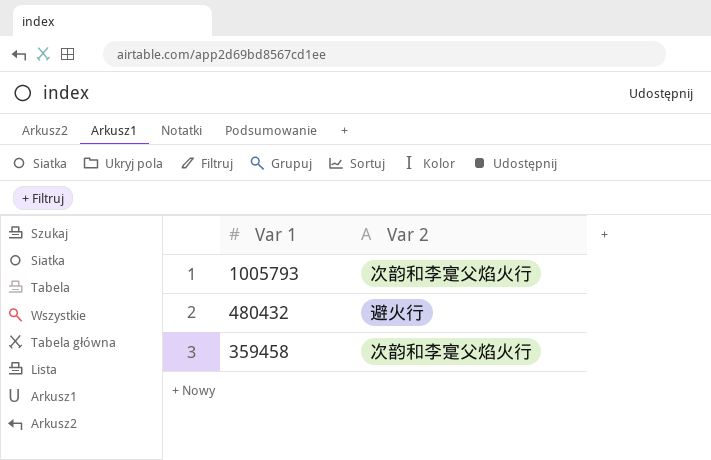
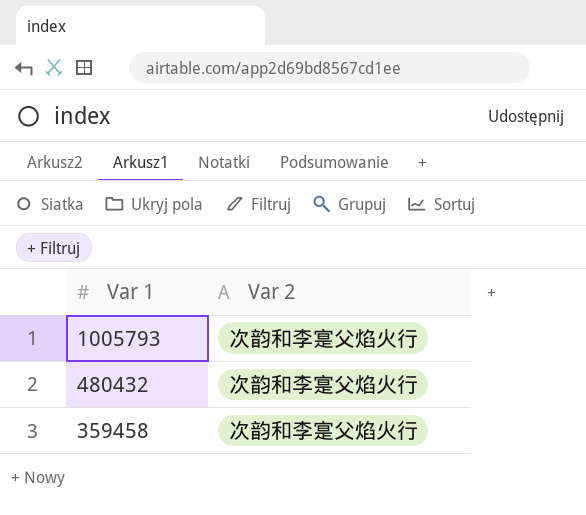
480432 | Var 2: 避火行 -> 次韵和李寔父焰火行

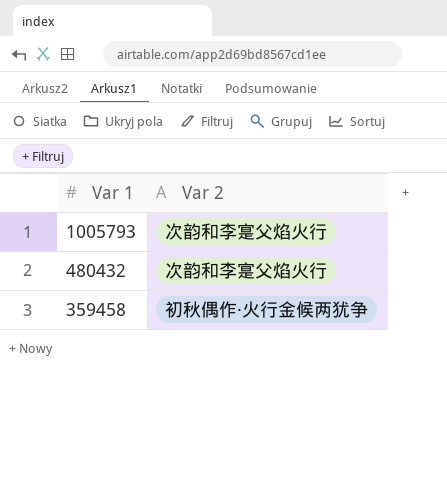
359458 | Var 2: 次韵和李寔父焰火行 -> 初秋偶作·火行金候两犹争

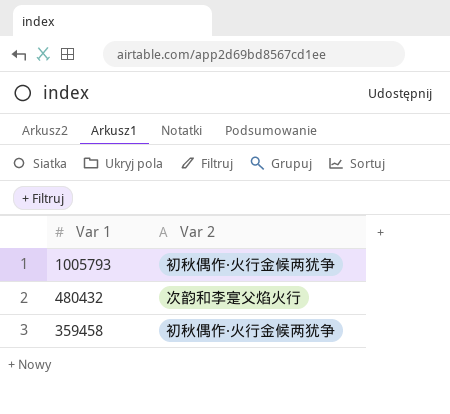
1005793 | Var 2: 次韵和李寔父焰火行 -> 初秋偶作·火行金候两犹争

